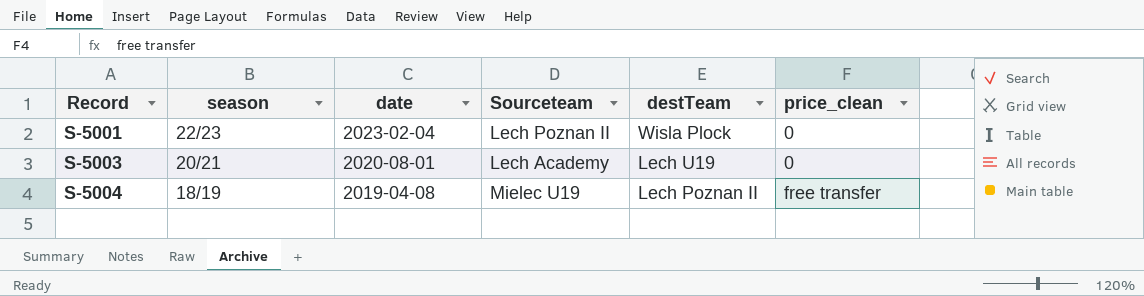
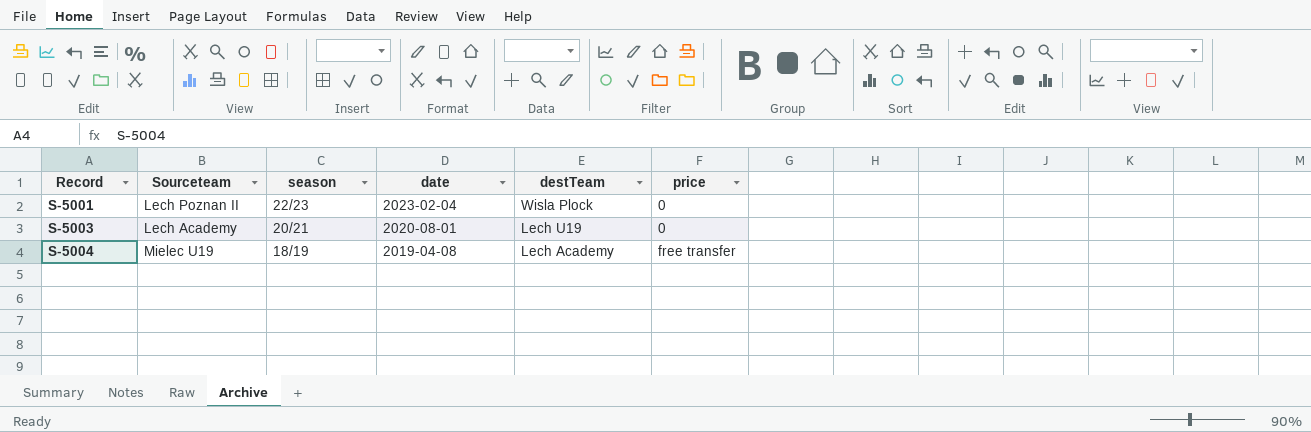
column Sourceteam | position: 4 -> 2
column name: price_clean -> price
S-5004 | destTeam: Lech Poznan II -> Lech Academy

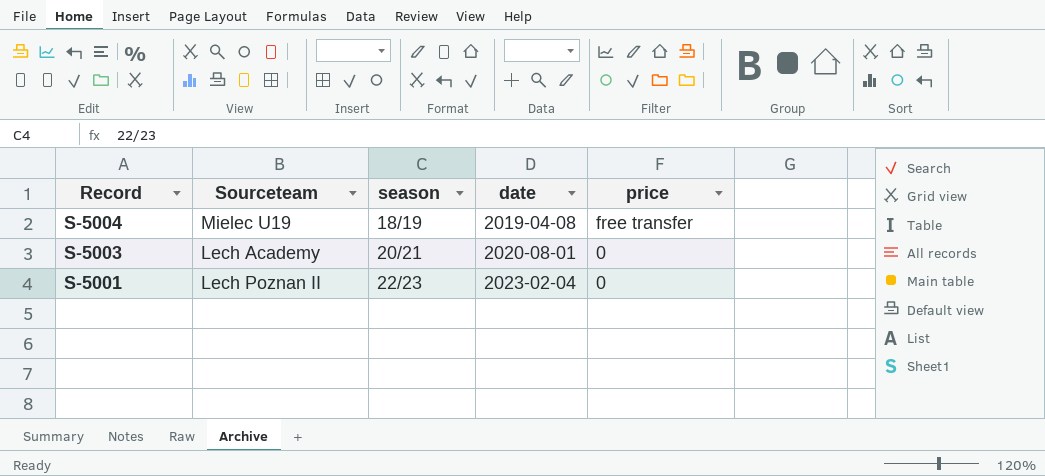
row order: Record ascending -> Record descending
column destTeam | position: 5 -> none

